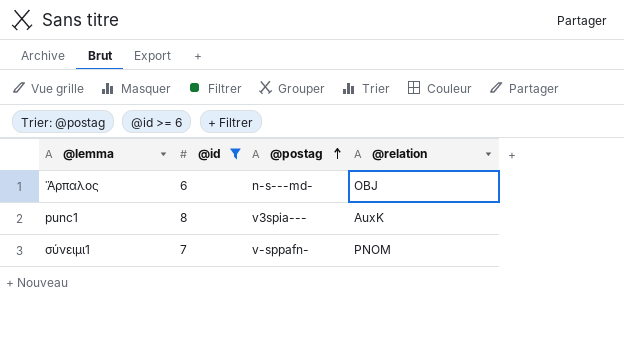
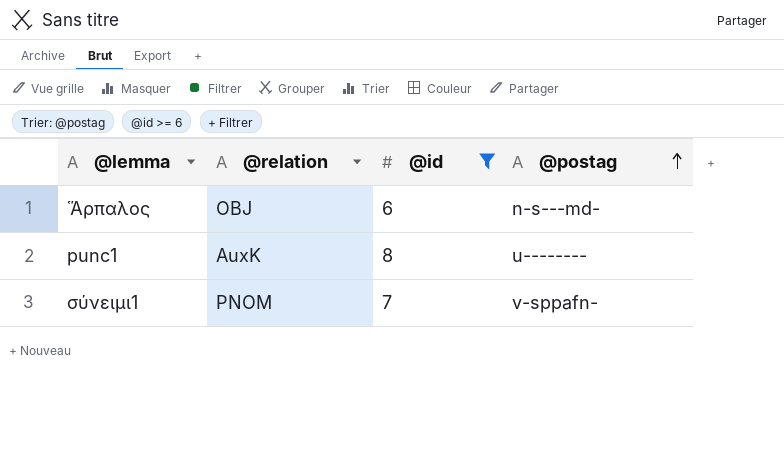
column @relation | position: 4 -> 2
punc1 | @postag: v3spia--- -> u--------

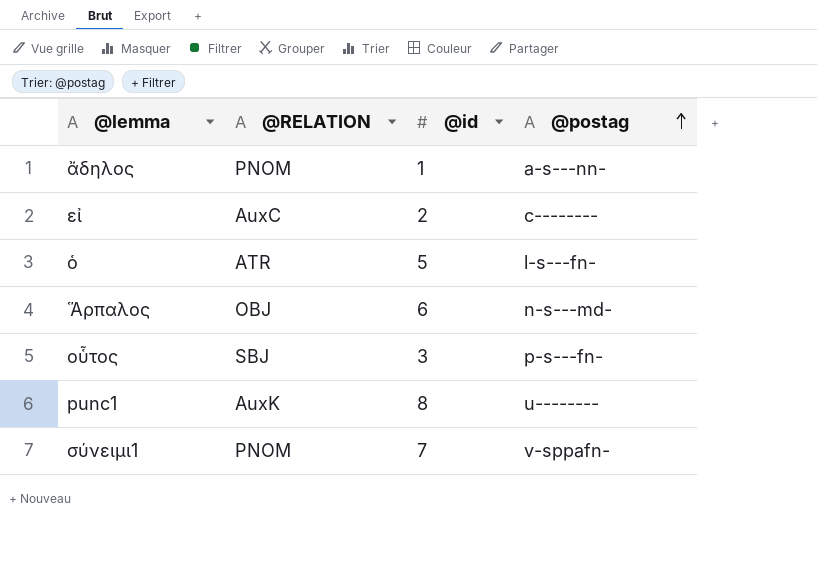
filter: @id >= 6 -> none
column name: @relation -> @RELATION

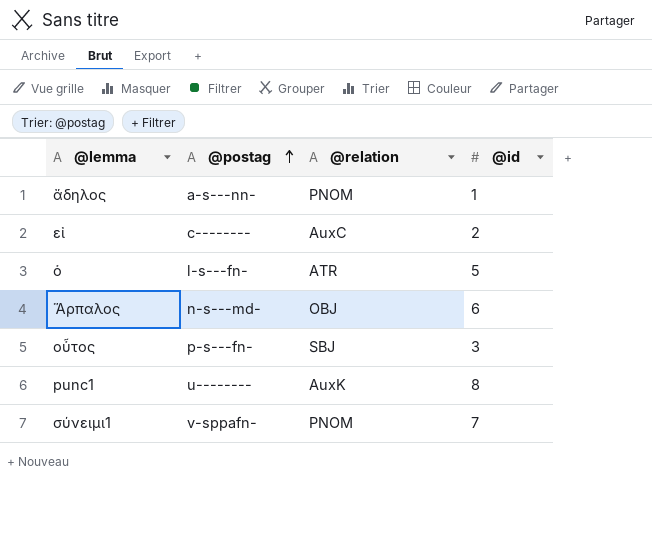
column @postag | position: 4 -> 2
column name: @RELATION -> @relation

